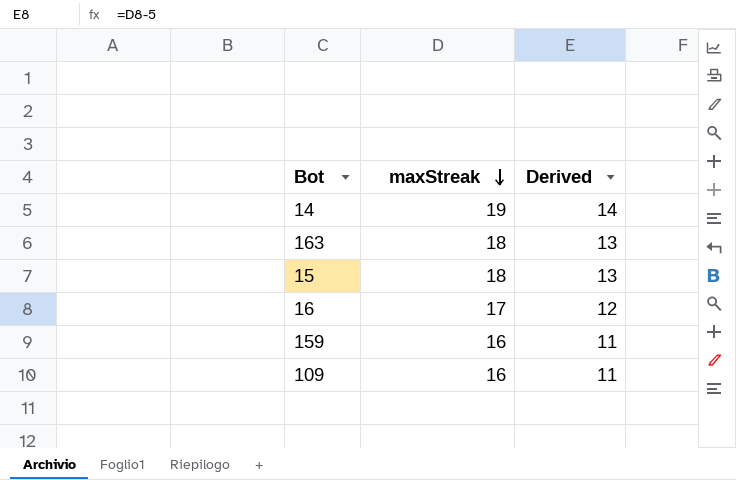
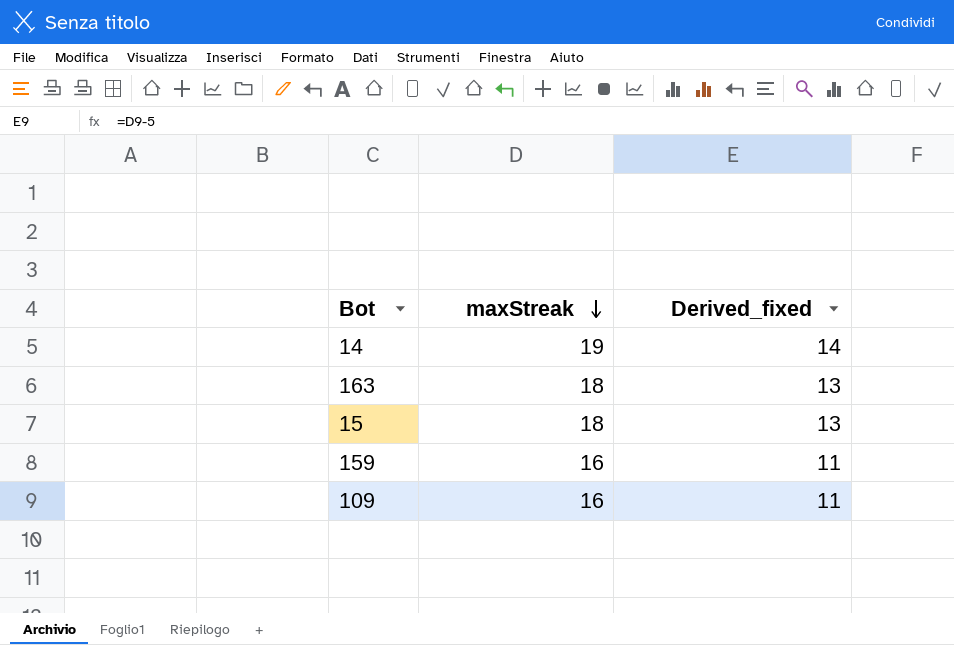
column name: Derived -> Derived_fixed
row 16: 17 | 12 -> none

